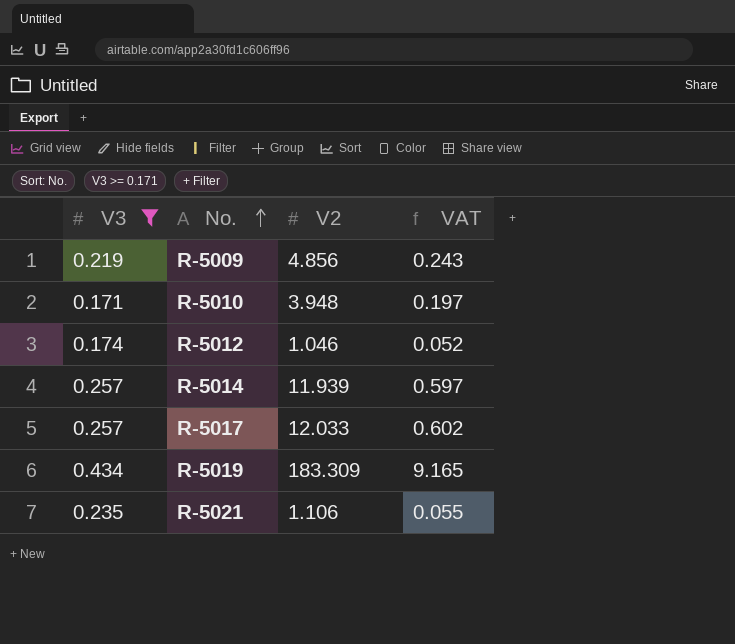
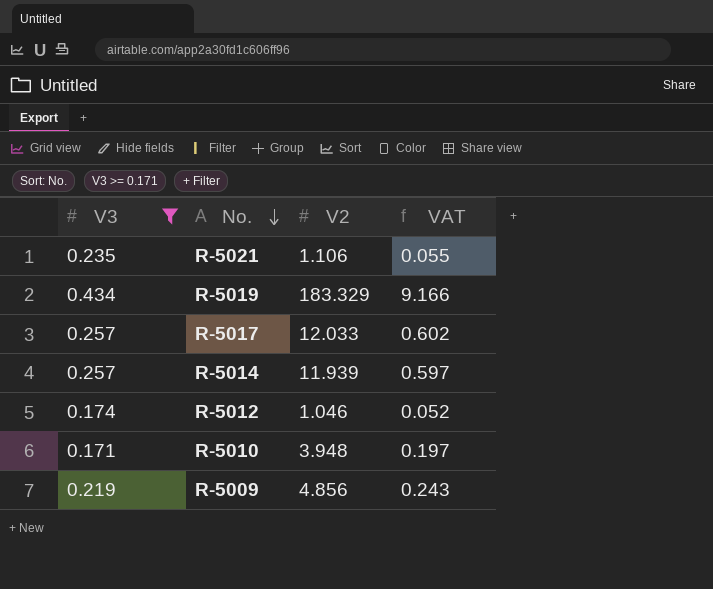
row order: No. ascending -> No. descending
R-5019 | V2: 183.309 -> 183.329
R-5019 | VAT: 9.165 -> 9.166

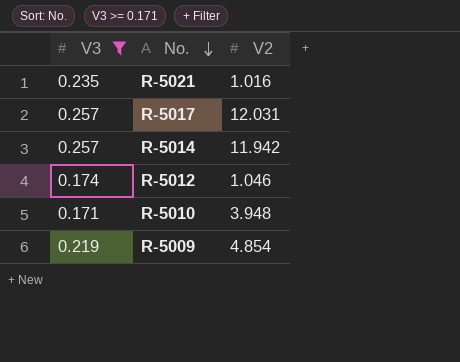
column VAT | formula: [V2] * 0.05 -> none
row R-5019: 0.434 | 183.329 | 9.166 -> none
R-5021 | V2: 1.106 -> 1.016
R-5017 | V2: 12.033 -> 12.031
R-5014 | V2: 11.939 -> 11.942
R-5009 | V2: 4.856 -> 4.854

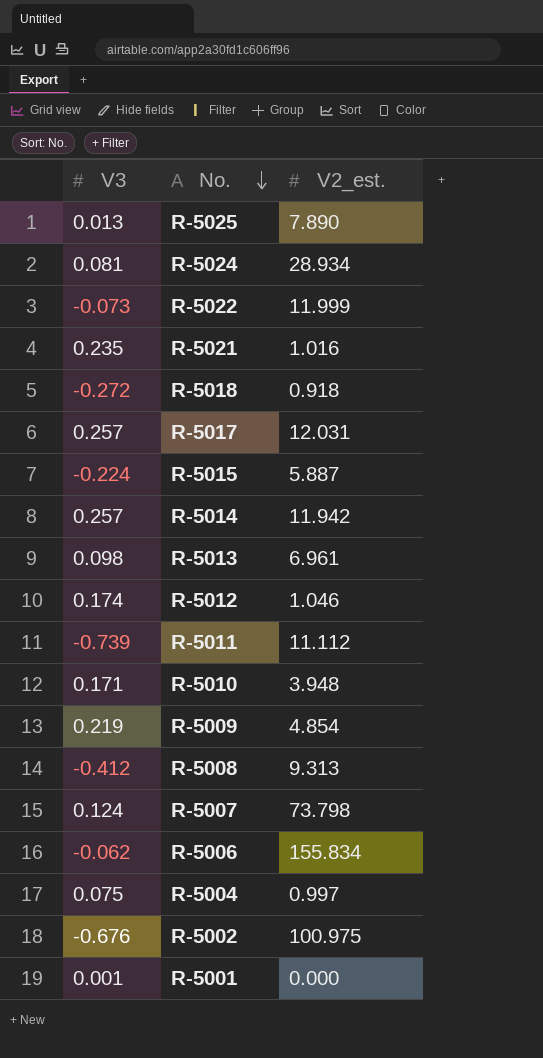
filter: V3 >= 0.171 -> none
column name: V2 -> V2_est.

